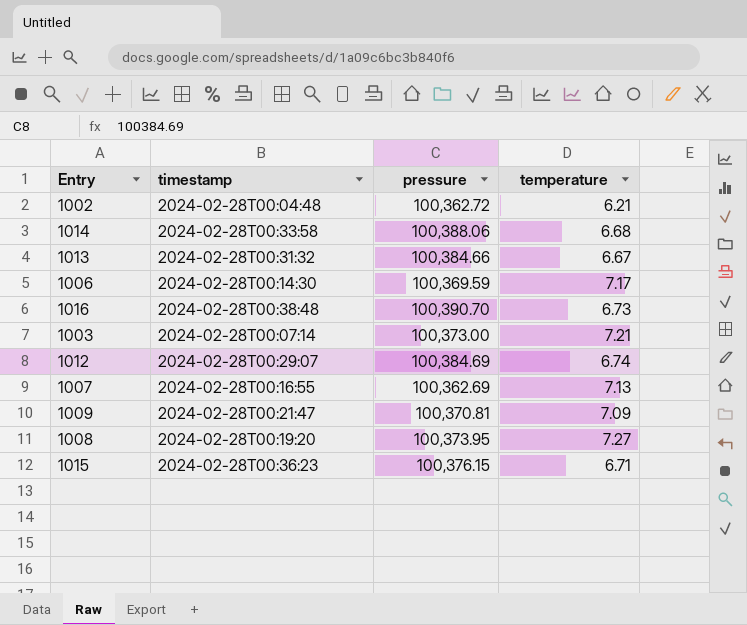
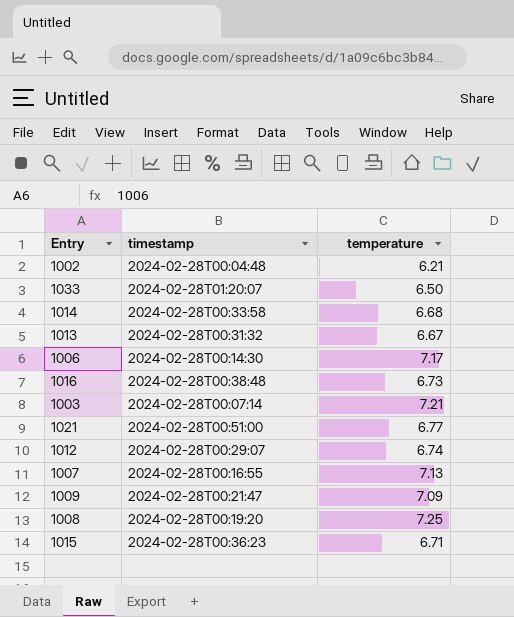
column pressure | position: 3 -> none
row 1033: none -> 2024-02-28T01:20:07 | 6.50
row 1021: none -> 2024-02-28T00:51:00 | 6.77
1008 | temperature: 7.27 -> 7.25

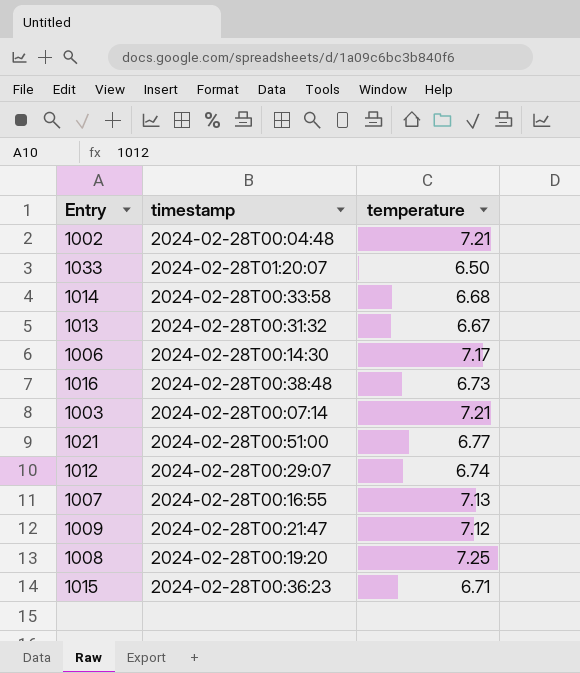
1002 | temperature: 6.21 -> 7.21
1009 | temperature: 7.09 -> 7.12

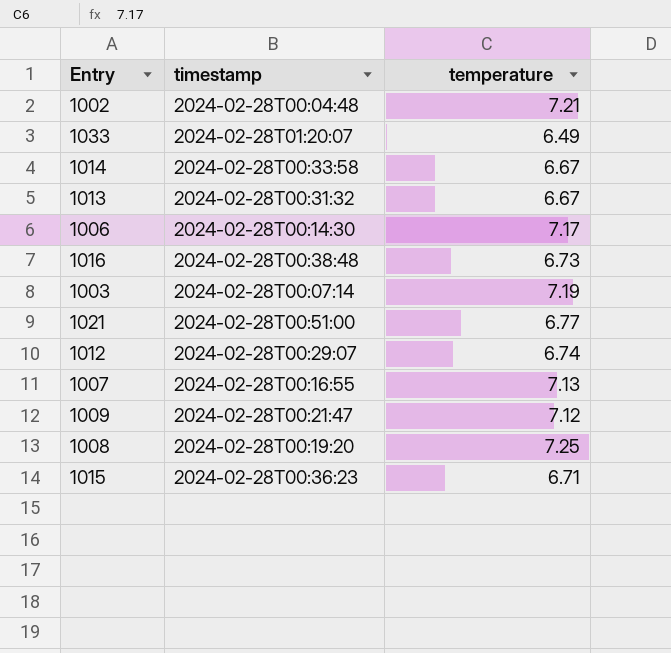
1033 | temperature: 6.50 -> 6.49
1014 | temperature: 6.68 -> 6.67
1003 | temperature: 7.21 -> 7.19

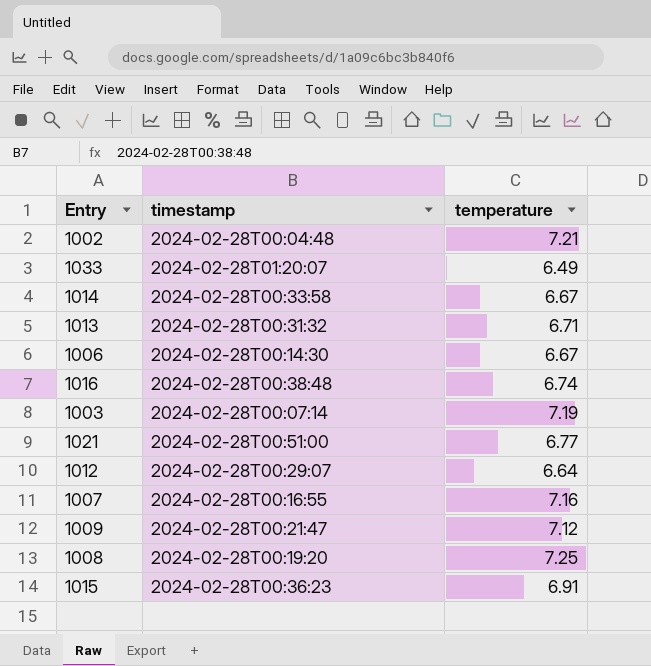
1013 | temperature: 6.67 -> 6.71
1006 | temperature: 7.17 -> 6.67
1016 | temperature: 6.73 -> 6.74
1012 | temperature: 6.74 -> 6.64
1007 | temperature: 7.13 -> 7.16
1015 | temperature: 6.71 -> 6.91

